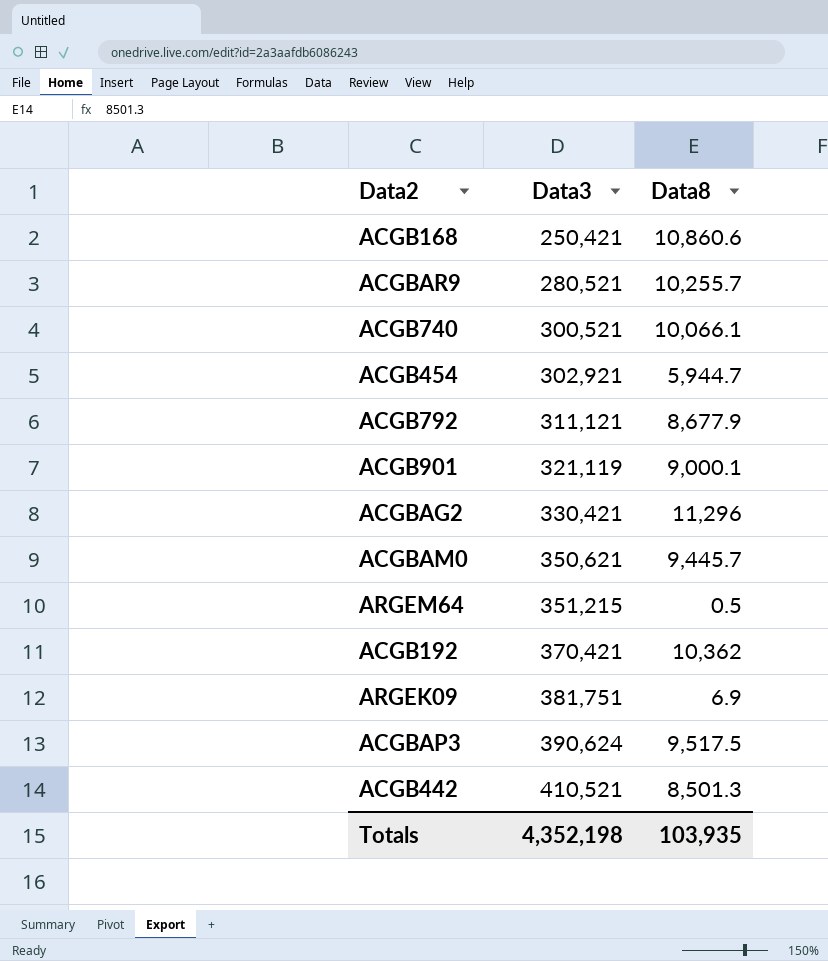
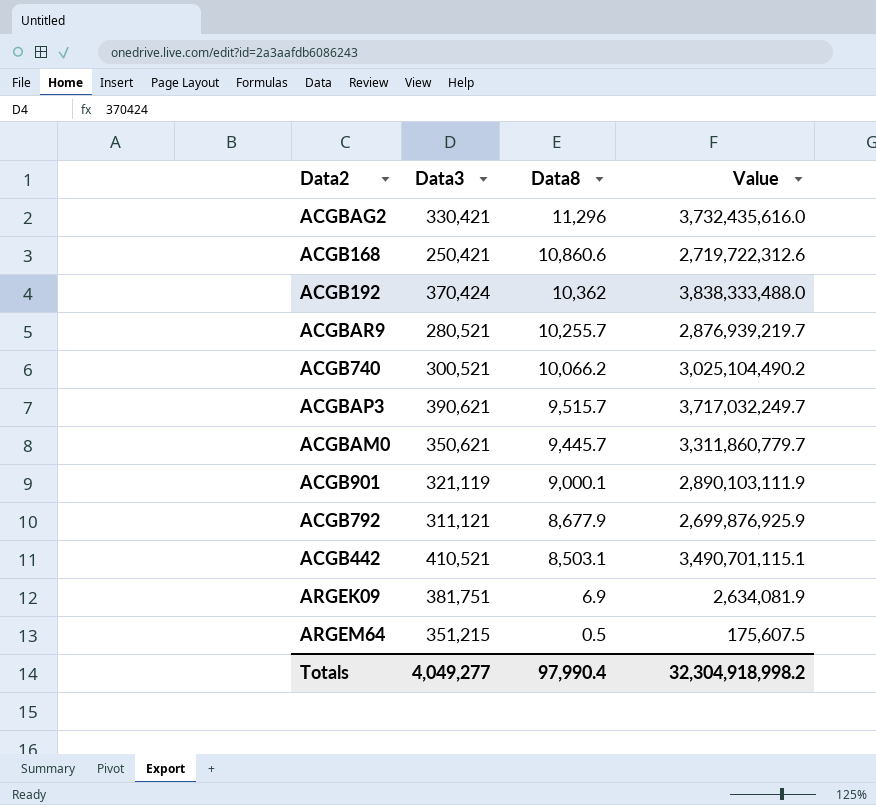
row order: Data3 ascending -> Data8 descending
column Value | formula: none -> [Data3] * [Data8]
row ACGB454: 302,921 | 5,944.7 -> none
ACGB192 | Data3: 370,421 -> 370,424
ACGB740 | Data8: 10,066.1 -> 10,066.2
ACGBAP3 | Data3: 390,624 -> 390,621
ACGBAP3 | Data8: 9,517.5 -> 9,515.7
ACGB442 | Data8: 8,501.3 -> 8,503.1
Totals | Data3: 4,352,198 -> 4,049,277
Totals | Data8: 103,935 -> 97,990.4

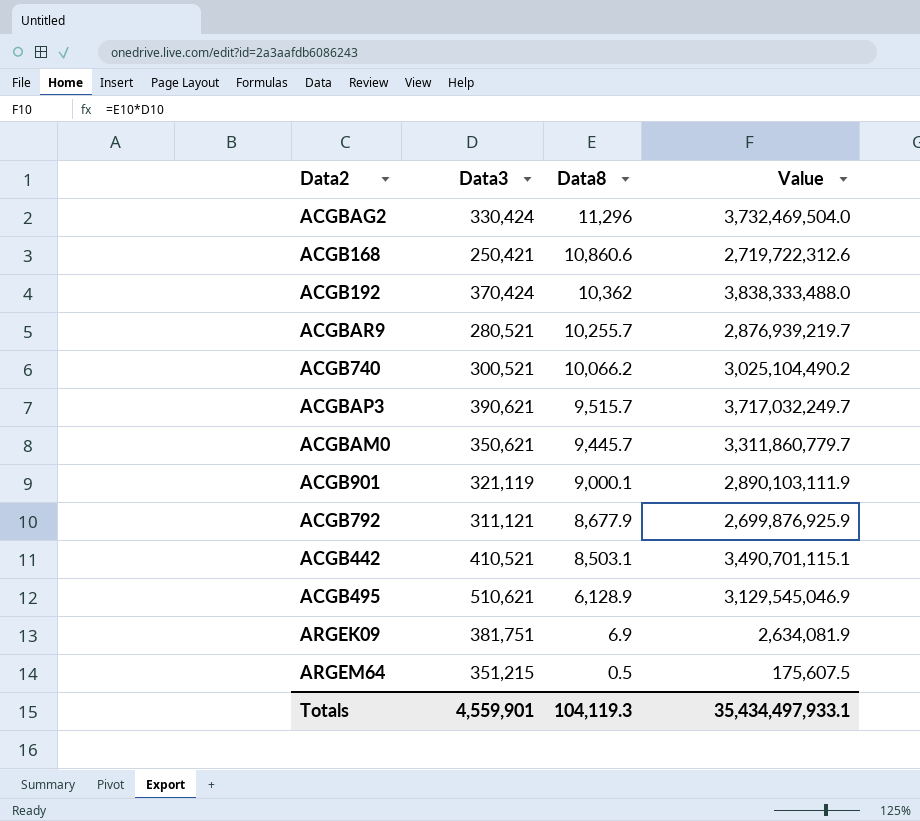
ACGBAG2 | Data3: 330,421 -> 330,424
ACGBAG2 | Value: 3,732,435,616.0 -> 3,732,469,504.0
row ACGB495: none -> 510,621 | 6,128.9 | 3,129,545,046.9
Totals | Data3: 4,049,277 -> 4,559,901
Totals | Data8: 97,990.4 -> 104,119.3
Totals | Value: 32,304,918,998.2 -> 35,434,497,933.1

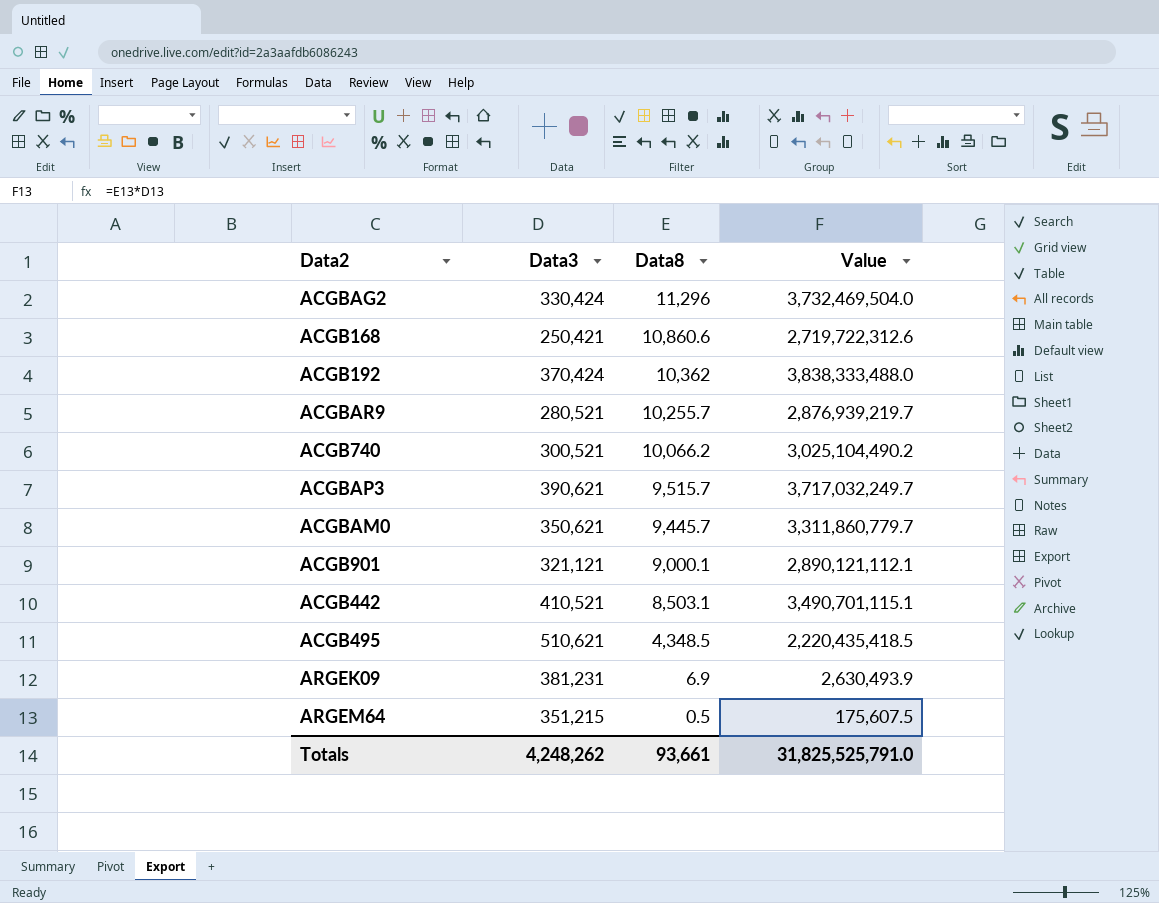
row ACGB792: 311,121 | 8,677.9 | 2,699,876,925.9 -> none
ACGB901 | Data3: 321,119 -> 321,121
ACGB901 | Value: 2,890,103,111.9 -> 2,890,121,112.1
ACGB495 | Data8: 6,128.9 -> 4,348.5
ACGB495 | Value: 3,129,545,046.9 -> 2,220,435,418.5
ARGEK09 | Data3: 381,751 -> 381,231
ARGEK09 | Value: 2,634,081.9 -> 2,630,493.9
Totals | Data3: 4,559,901 -> 4,248,262
Totals | Data8: 104,119.3 -> 93,661
Totals | Value: 35,434,497,933.1 -> 31,825,525,791.0

